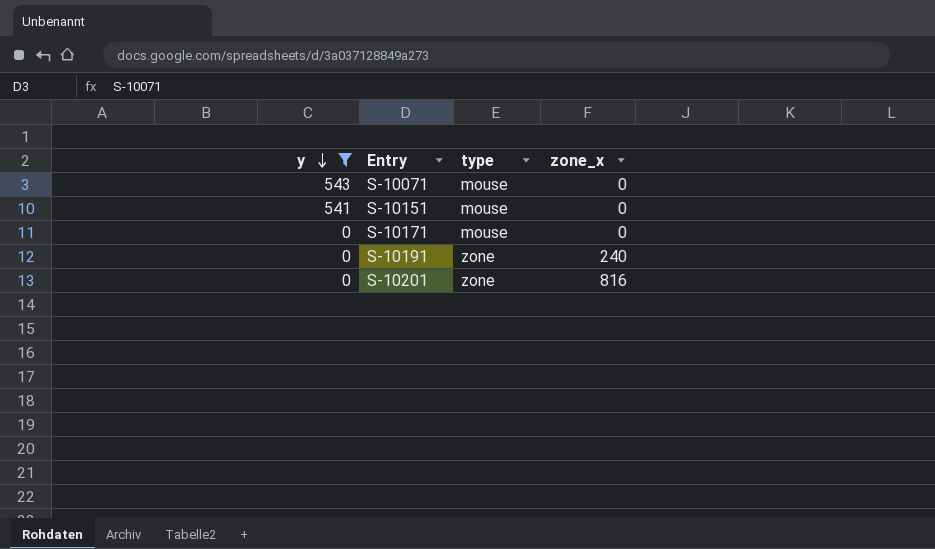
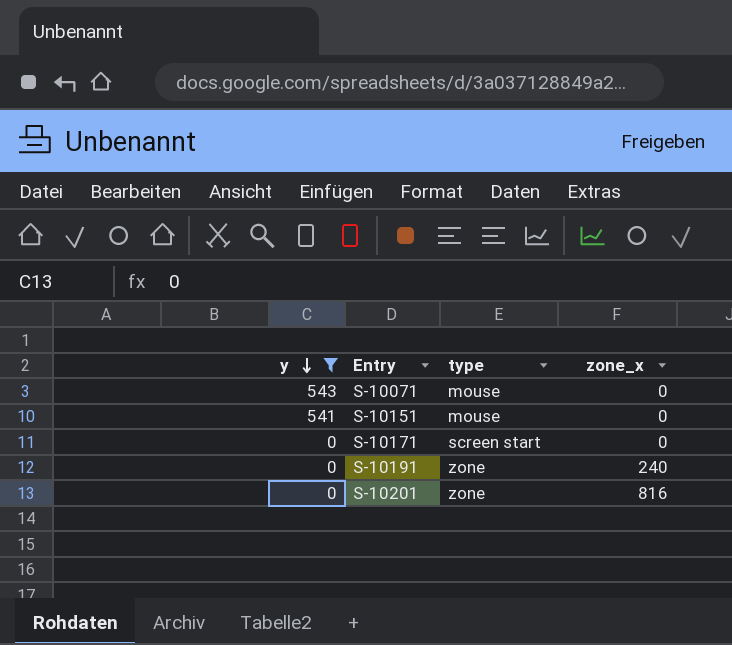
S-10171 | type: mouse -> screen start

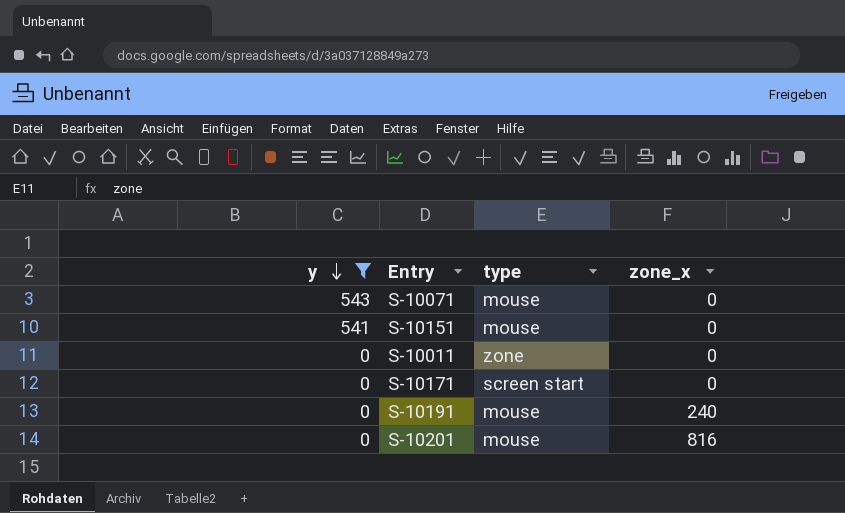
row S-10011: none -> 0 | zone | 0
S-10191 | type: zone -> mouse
S-10201 | type: zone -> mouse

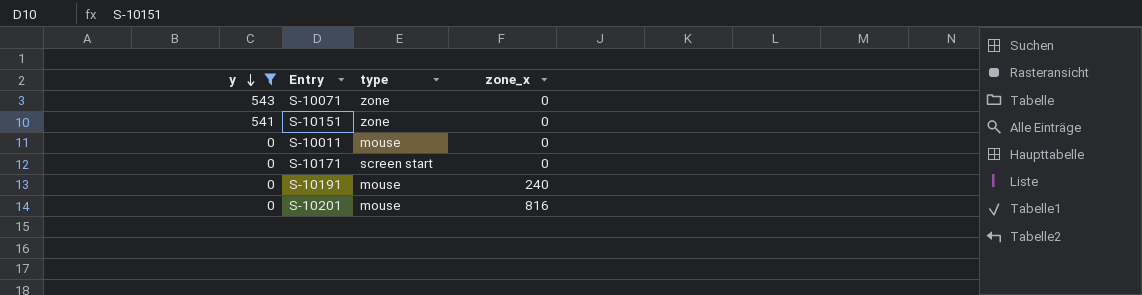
S-10071 | type: mouse -> zone
S-10151 | type: mouse -> zone
S-10011 | type: zone -> mouse

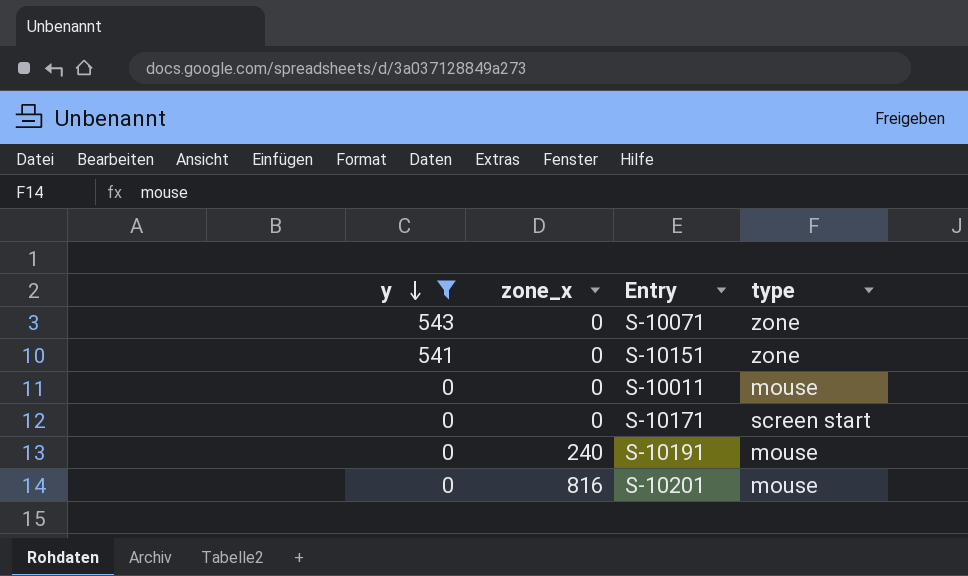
column zone_x | position: 4 -> 2

